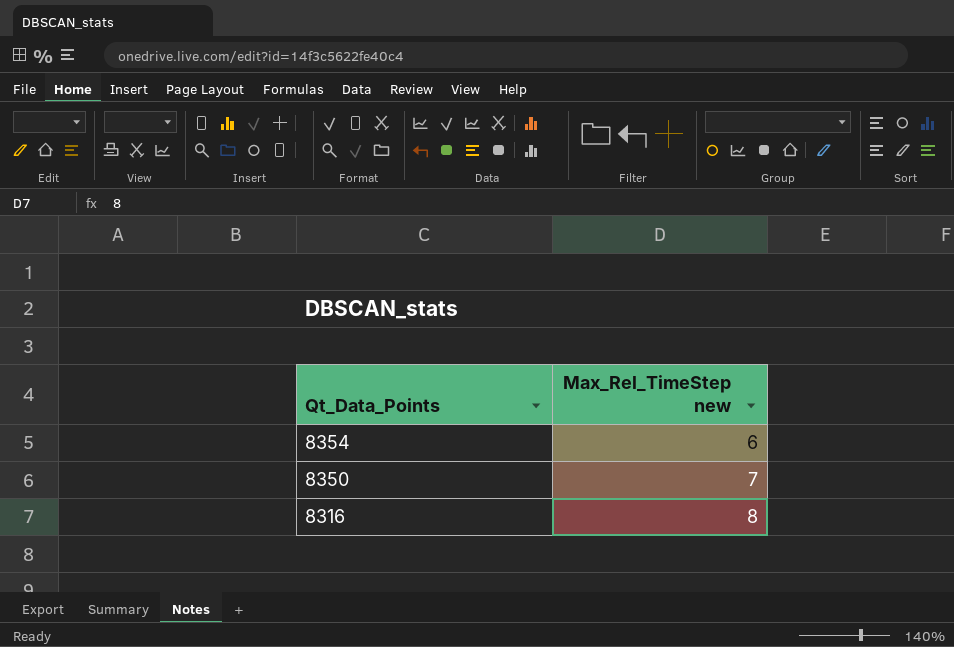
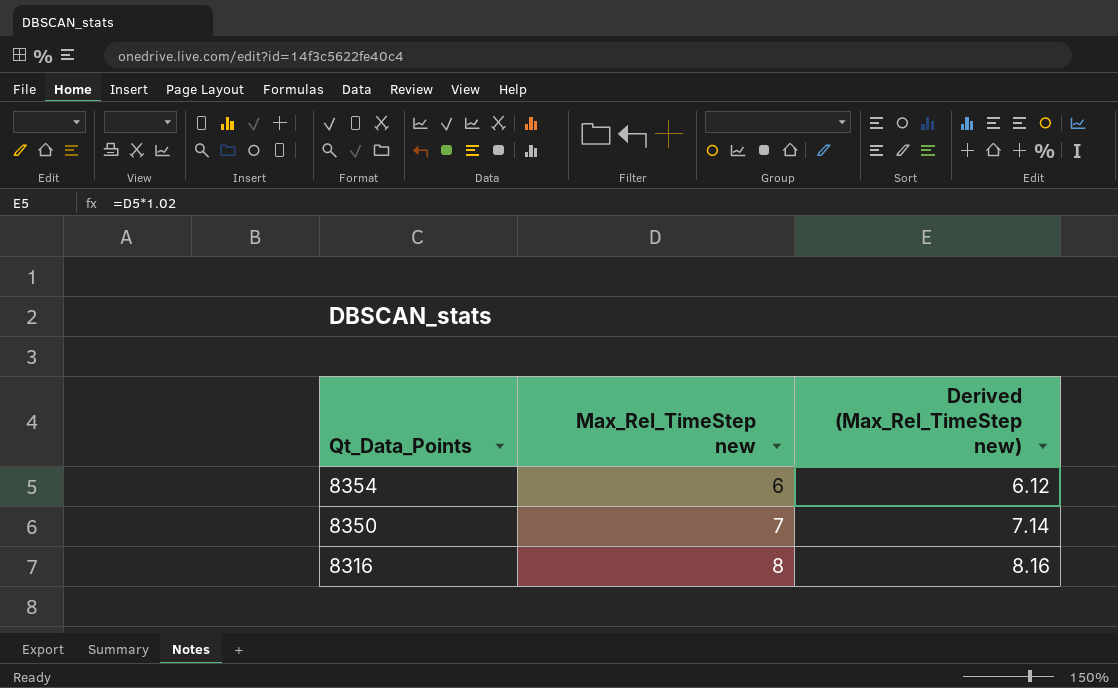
column Derived (Max_Rel_TimeStep new) | formula: none -> [Max_Rel_TimeStep new] * 1.02

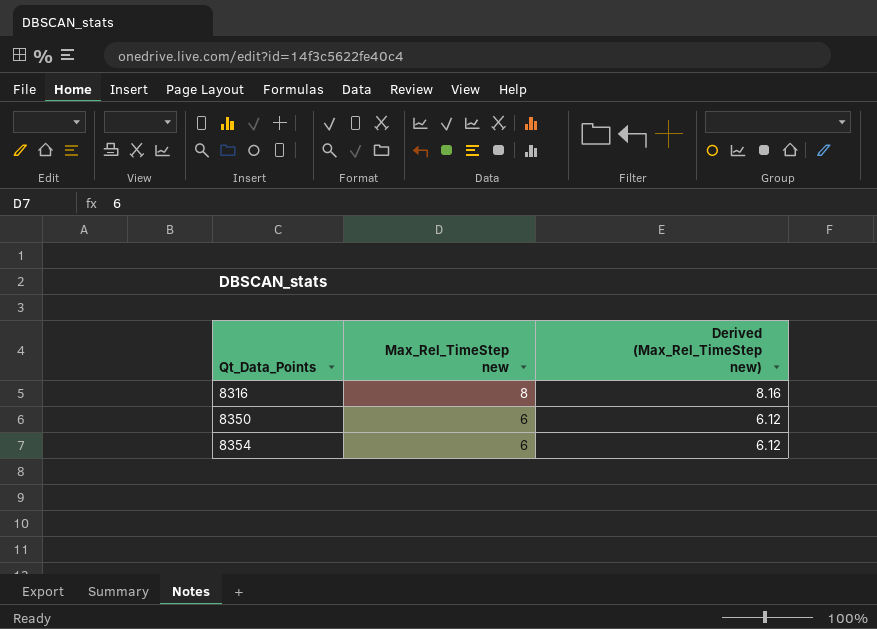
row order: Qt_Data_Points descending -> Qt_Data_Points ascending
8350 | Max_Rel_TimeStep new: 7 -> 6
8350 | Derived (Max_Rel_TimeStep new): 7.14 -> 6.12

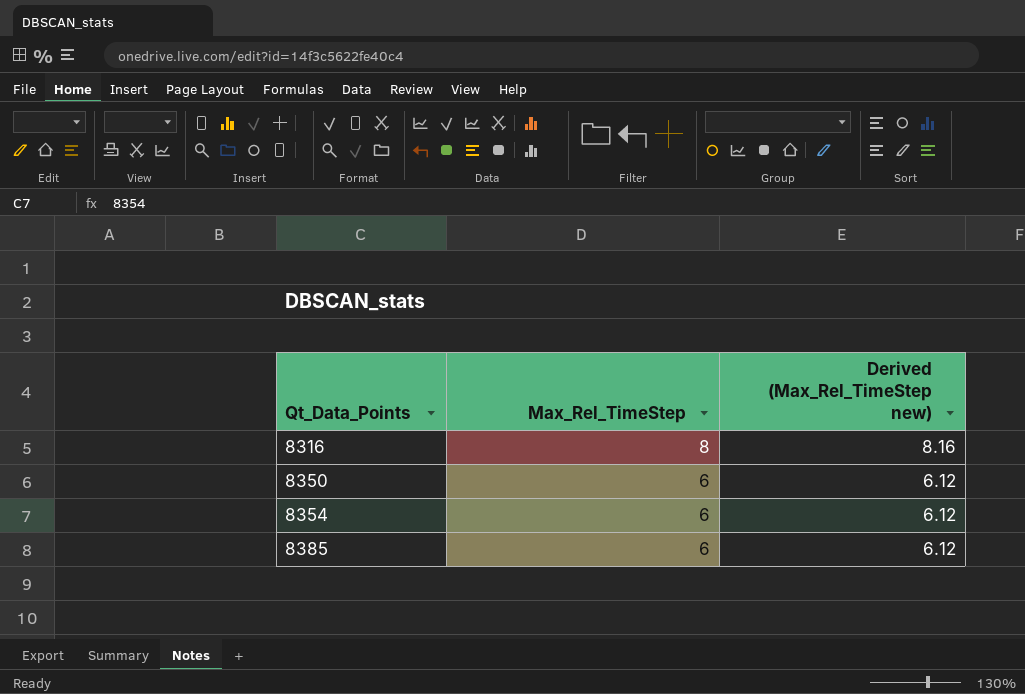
column name: Max_Rel_TimeStep new -> Max_Rel_TimeStep
row 8385: none -> 6 | 6.12

